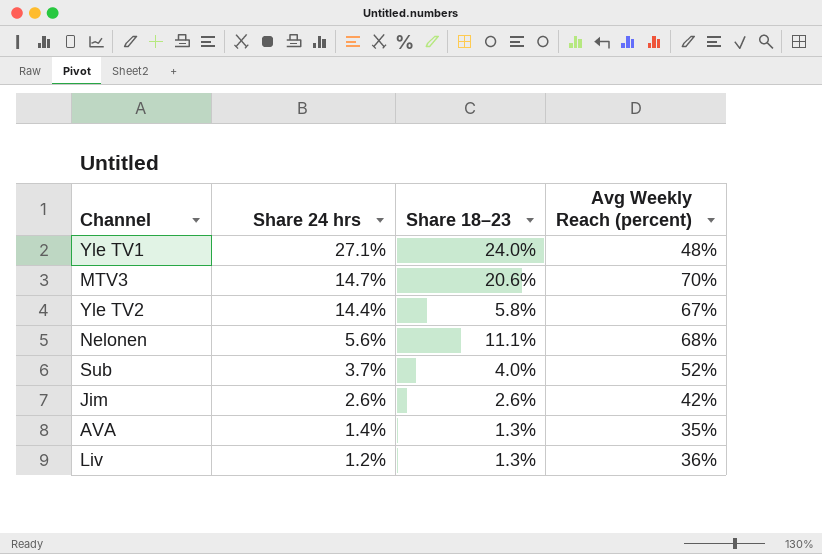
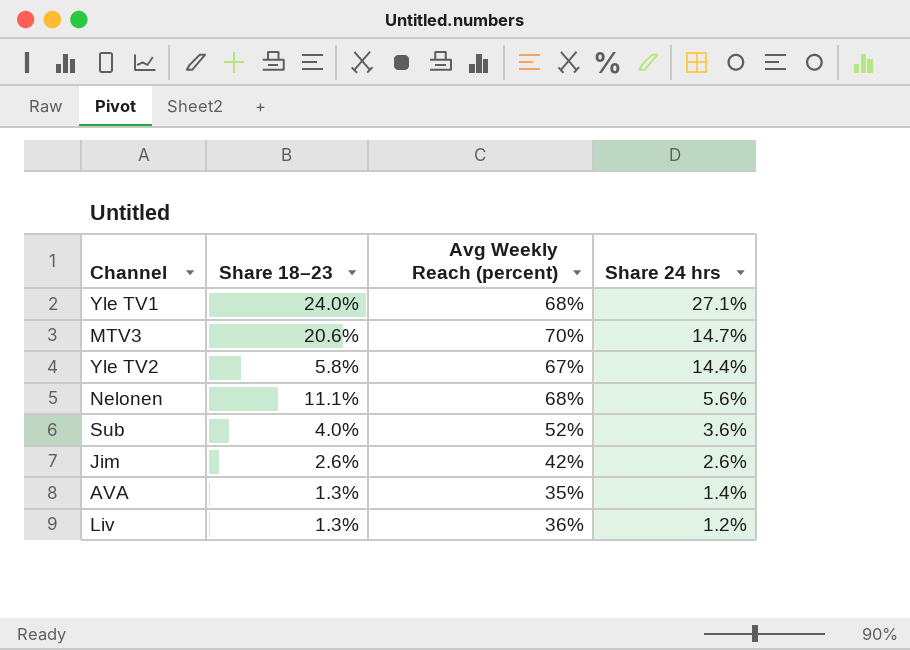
column Share 24 hrs | position: 2 -> 4
Yle TV1 | Avg Weekly Reach (percent): 48% -> 68%
Sub | Share 24 hrs: 3.7% -> 3.6%

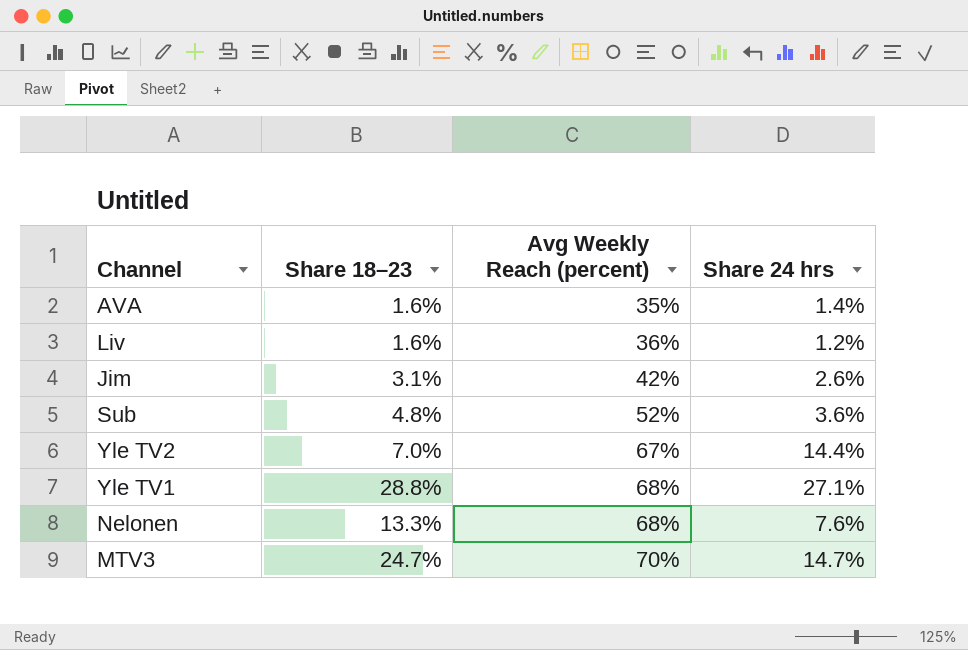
row order: Share 24 hrs descending -> Avg Weekly Reach (percent) ascending
AVA | Share 18–23: 1.3% -> 1.6%
Liv | Share 18–23: 1.3% -> 1.6%
Jim | Share 18–23: 2.6% -> 3.1%
Sub | Share 18–23: 4.0% -> 4.8%
Yle TV2 | Share 18–23: 5.8% -> 7.0%
Yle TV1 | Share 18–23: 24.0% -> 28.8%
Nelonen | Share 18–23: 11.1% -> 13.3%
Nelonen | Share 24 hrs: 5.6% -> 7.6%
MTV3 | Share 18–23: 20.6% -> 24.7%

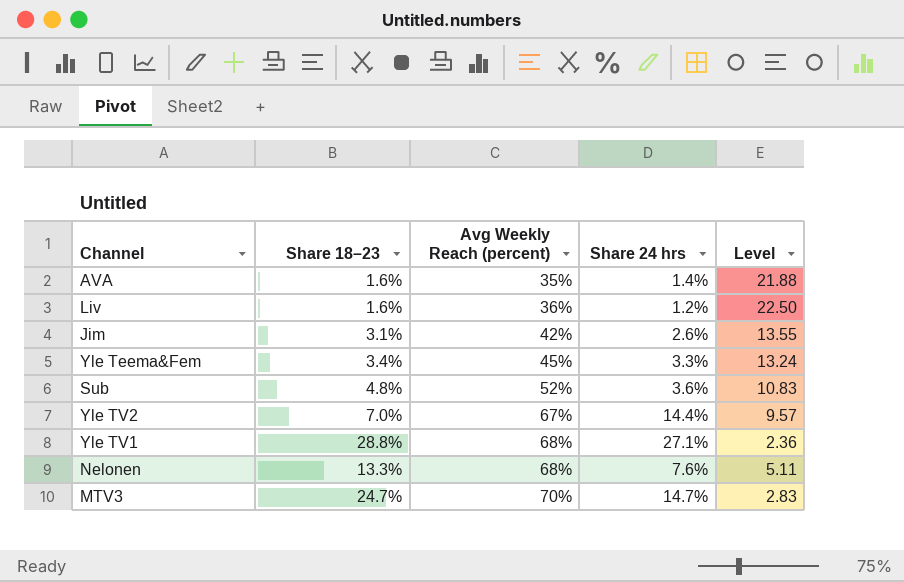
column Level | formula: none -> [Avg Weekly Reach (percent)] / [Share 18–23]
row Yle Teema&Fem: none -> 3.4% | 45% | 3.3% | 13.24

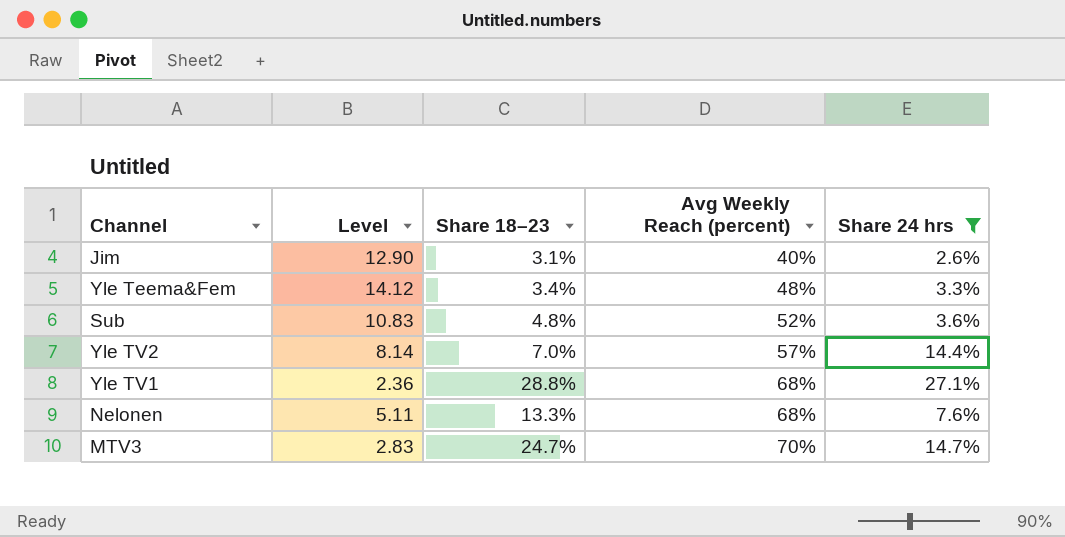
filter: none -> Share 24 hrs >= 2.6%
column Level | position: 5 -> 2
Jim | Level: 13.55 -> 12.90
Jim | Avg Weekly Reach (percent): 42% -> 40%
Yle Teema&Fem | Level: 13.24 -> 14.12
Yle Teema&Fem | Avg Weekly Reach (percent): 45% -> 48%
Yle TV2 | Level: 9.57 -> 8.14
Yle TV2 | Avg Weekly Reach (percent): 67% -> 57%

